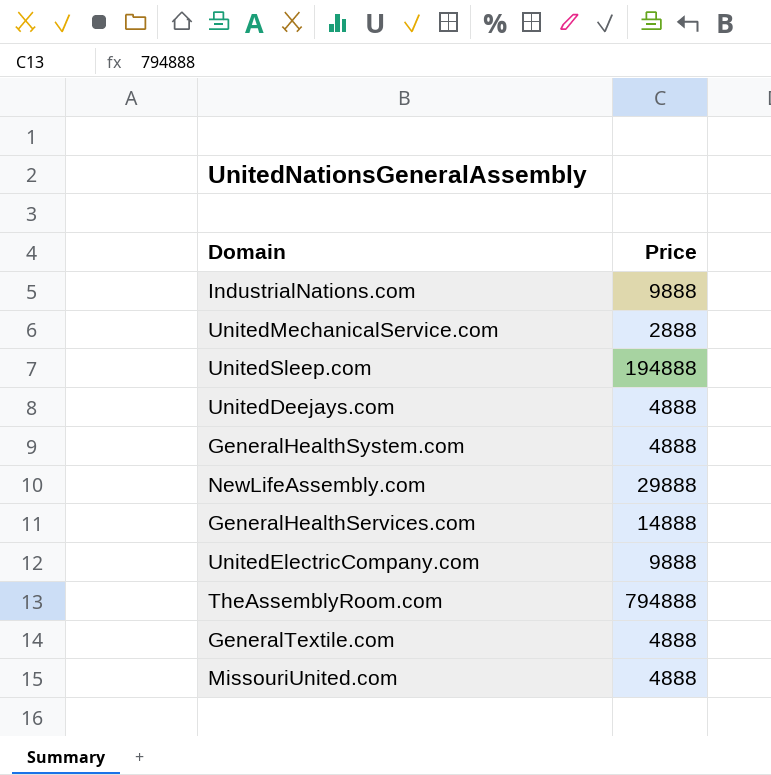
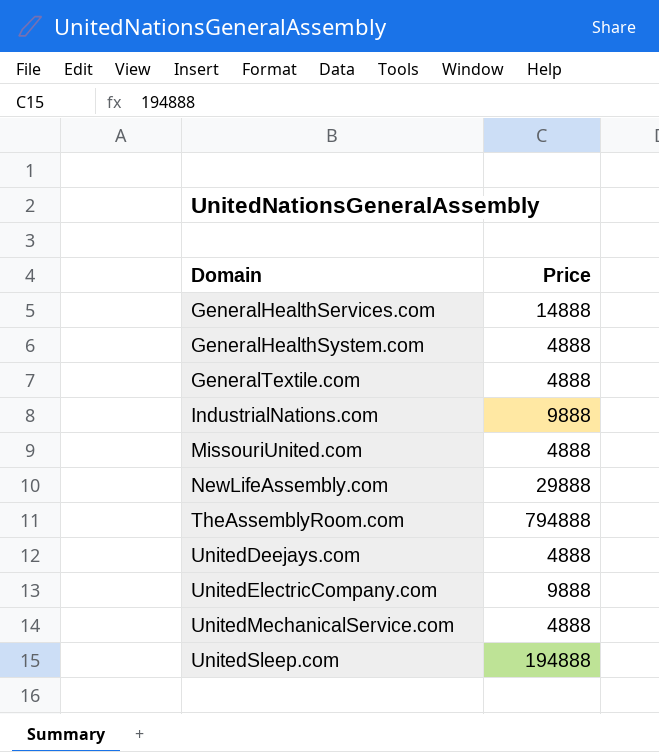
row order: none -> Domain ascending
UnitedMechanicalService.com | Price: 2888 -> 4888

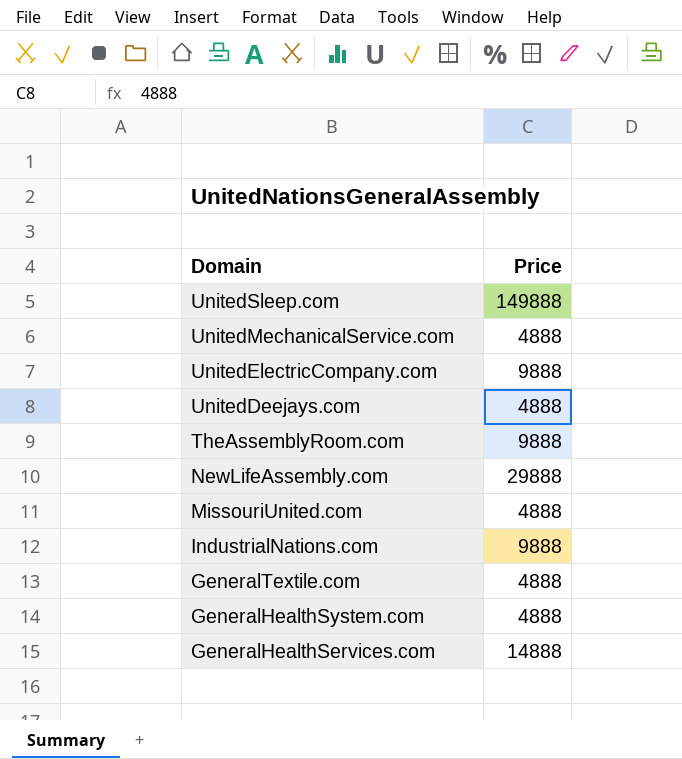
row order: Domain ascending -> Domain descending
UnitedSleep.com | Price: 194888 -> 149888
TheAssemblyRoom.com | Price: 794888 -> 9888

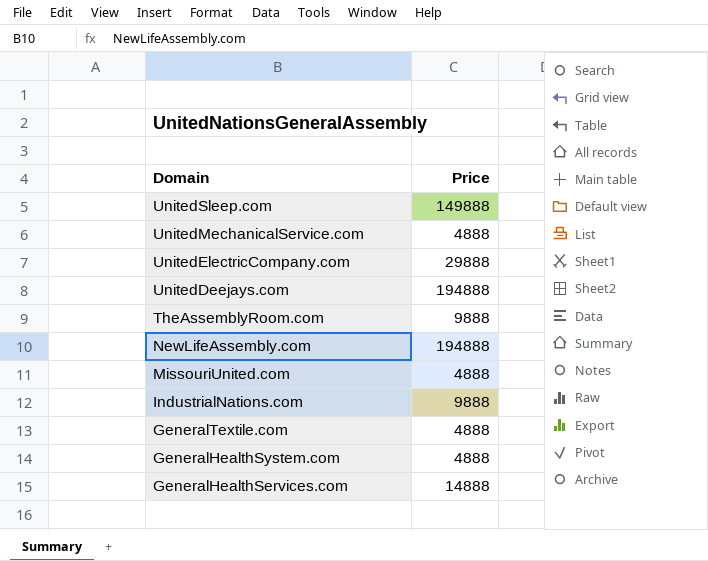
UnitedElectricCompany.com | Price: 9888 -> 29888
UnitedDeejays.com | Price: 4888 -> 194888
NewLifeAssembly.com | Price: 29888 -> 194888

